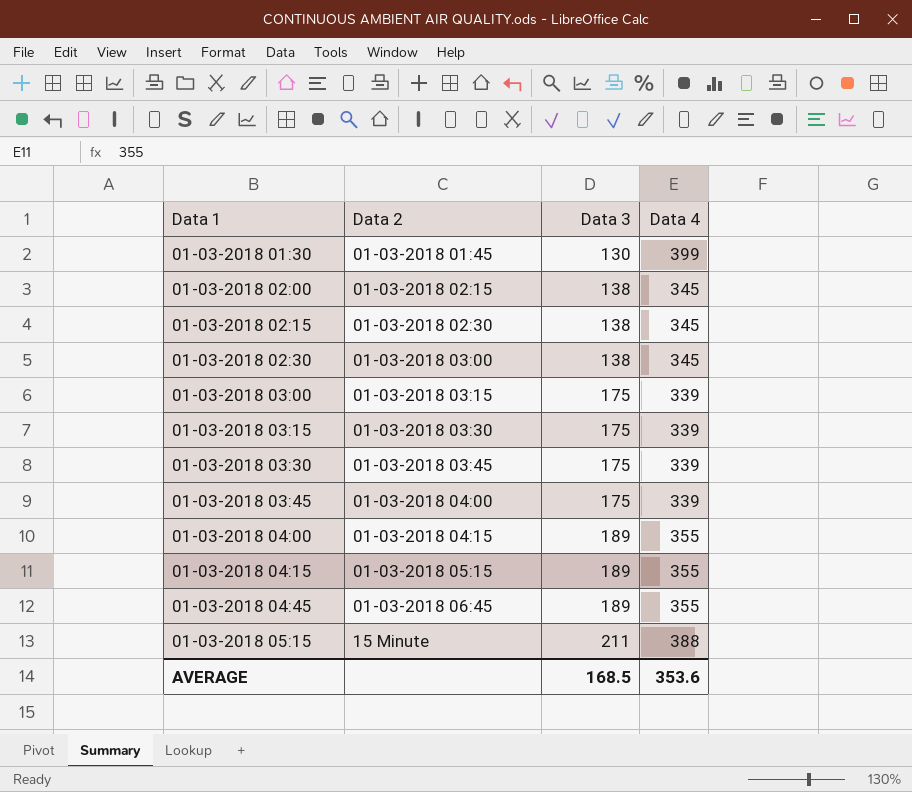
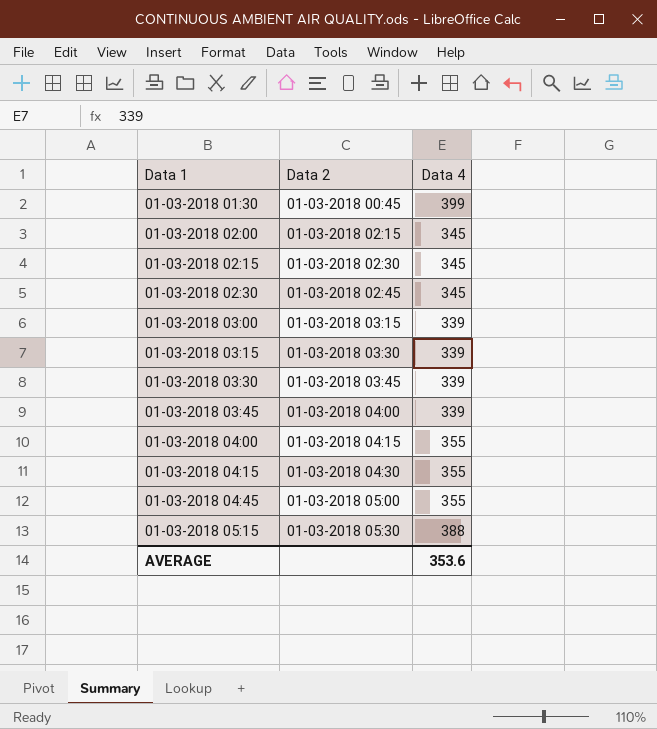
column Data 3 | position: 3 -> none
01-03-2018 01:30 | Data 2: 01-03-2018 01:45 -> 01-03-2018 00:45
01-03-2018 02:30 | Data 2: 01-03-2018 03:00 -> 01-03-2018 02:45
01-03-2018 04:15 | Data 2: 01-03-2018 05:15 -> 01-03-2018 04:30
01-03-2018 04:45 | Data 2: 01-03-2018 06:45 -> 01-03-2018 05:00
01-03-2018 05:15 | Data 2: 15 Minute -> 01-03-2018 05:30

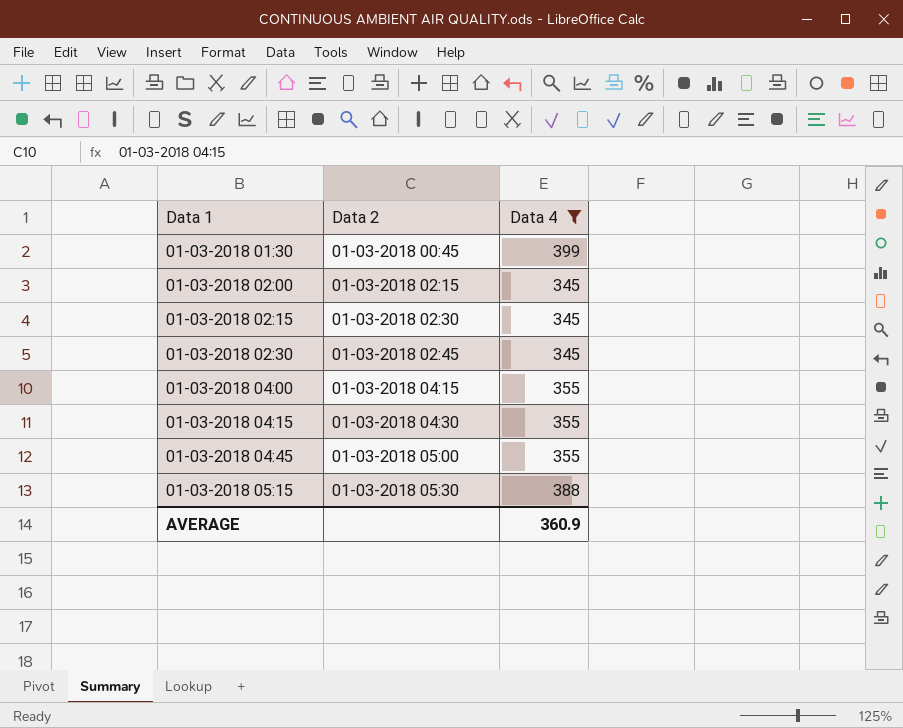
filter: none -> Data 4 != 339
AVERAGE | Data 4: 353.6 -> 360.9

